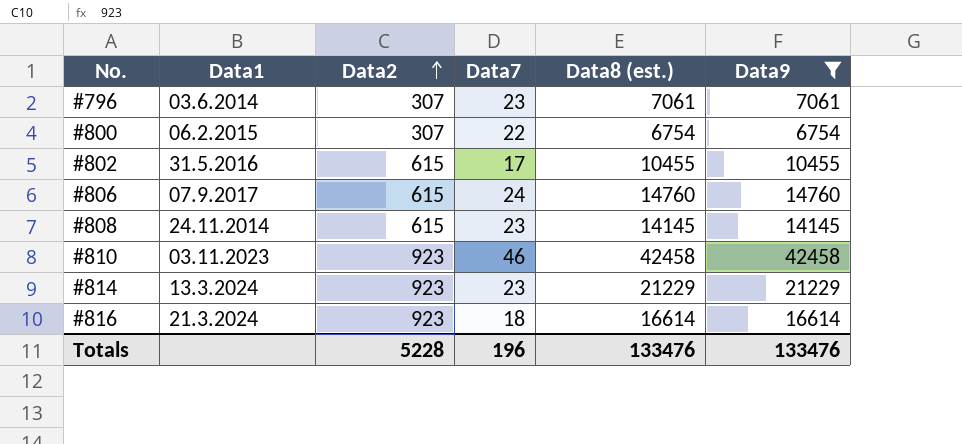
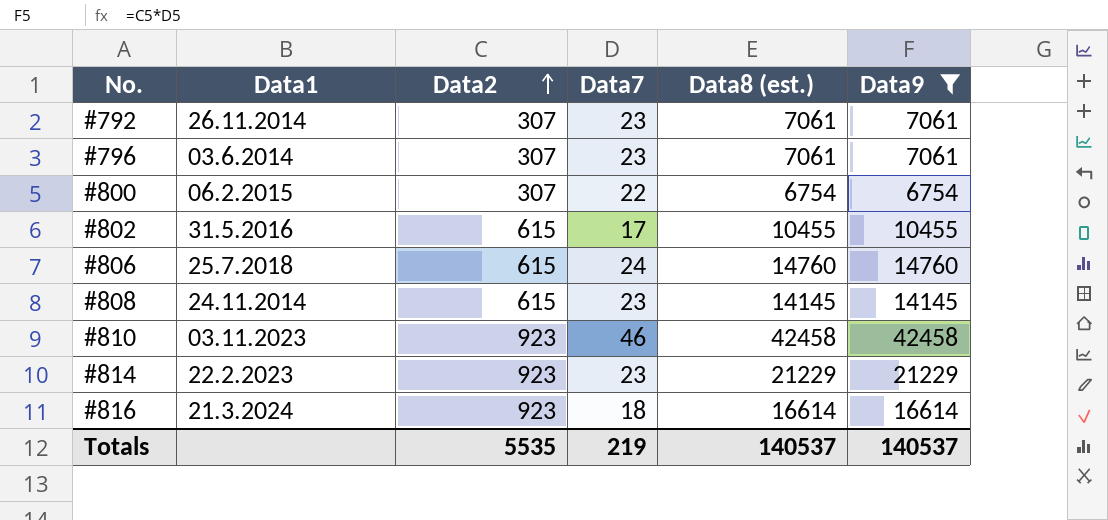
row #792: none -> 26.11.2014 | 307 | 23 | 7061 | 7061
#806 | Data1: 07.9.2017 -> 25.7.2018
#814 | Data1: 13.3.2024 -> 22.2.2023
Totals | Data2: 5228 -> 5535
Totals | Data7: 196 -> 219
Totals | Data8 (est.): 133476 -> 140537
Totals | Data9: 133476 -> 140537

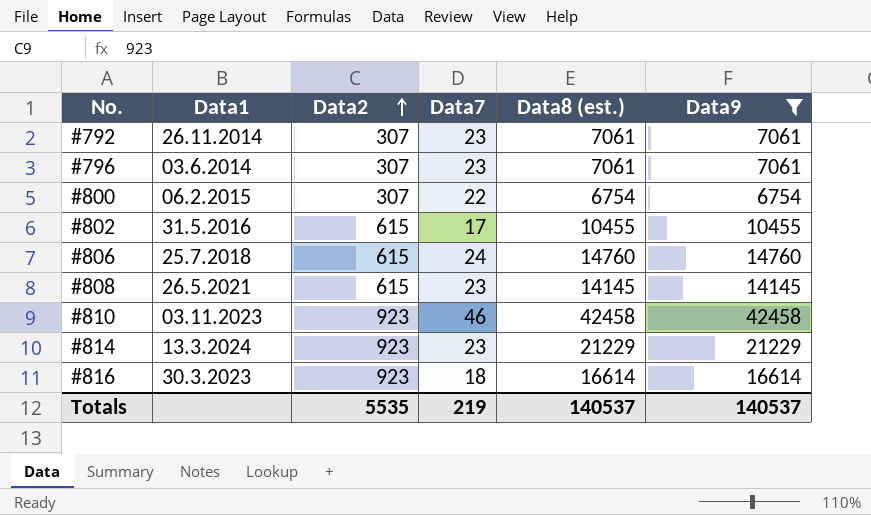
#808 | Data1: 24.11.2014 -> 26.5.2021
#814 | Data1: 22.2.2023 -> 13.3.2024
#816 | Data1: 21.3.2024 -> 30.3.2023

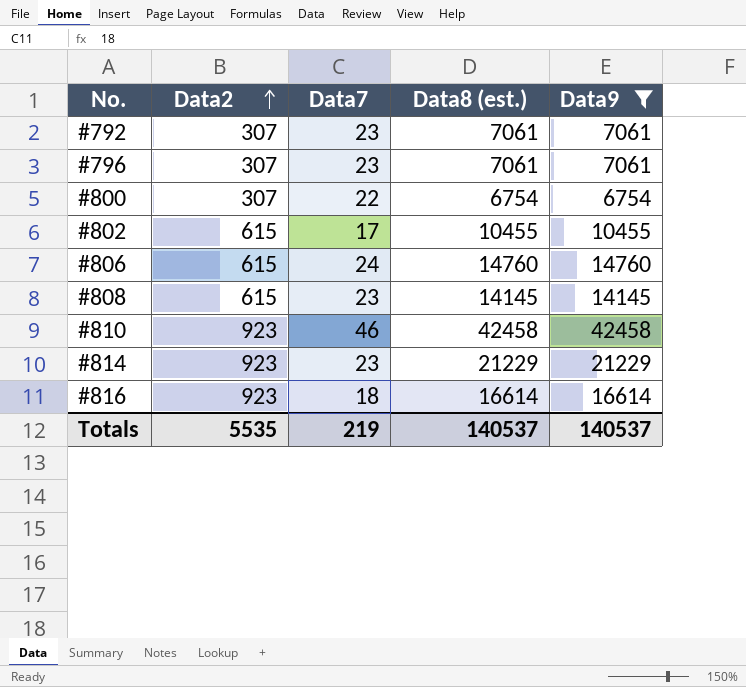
column Data1 | position: 2 -> none

